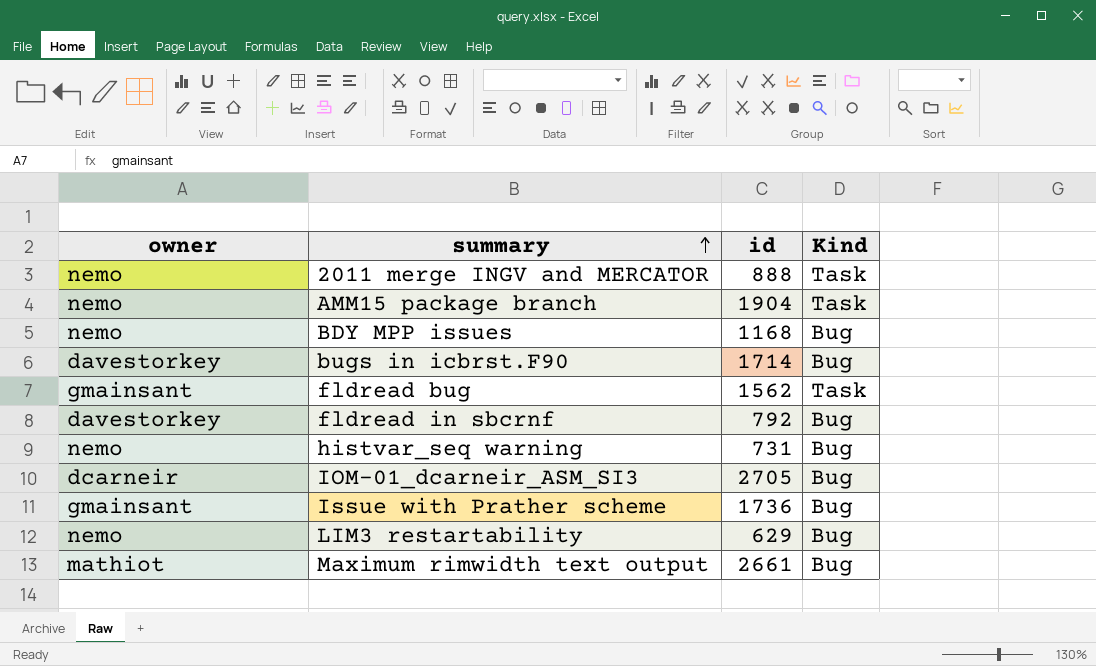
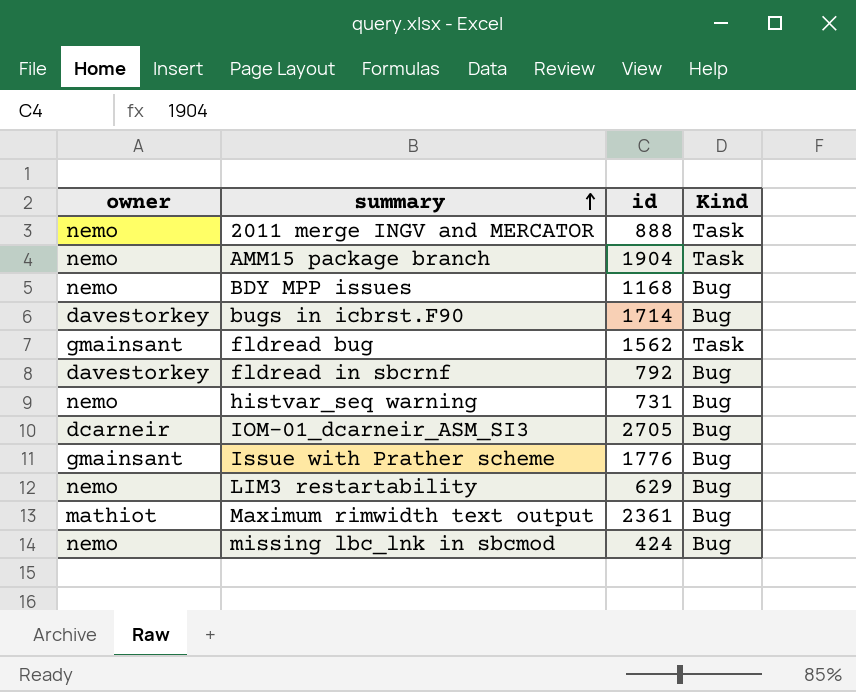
Issue with Prather scheme | id: 1736 -> 1776
Maximum rimwidth text output | id: 2661 -> 2361
row missing lbc_lnk in sbcmod: none -> nemo | 424 | Bug

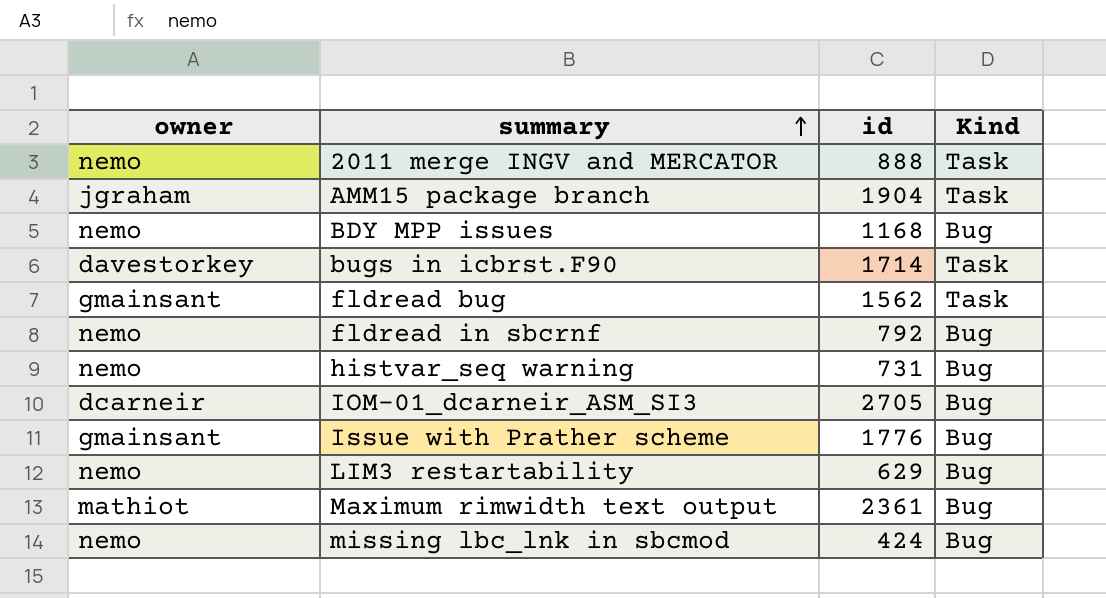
AMM15 package branch | owner: nemo -> jgraham
bugs in icbrst.F90 | Kind: Bug -> Task
fldread in sbcrnf | owner: davestorkey -> nemo

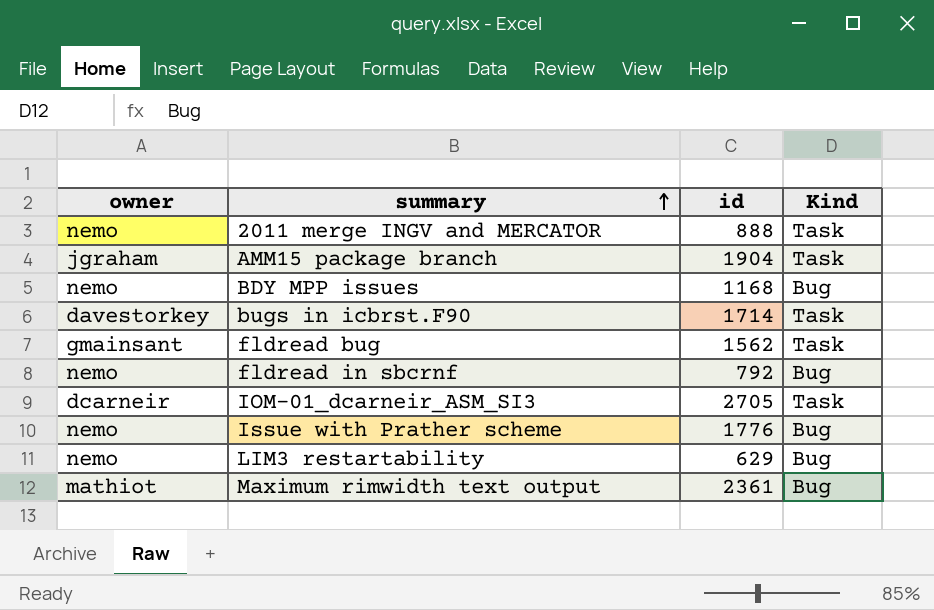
row histvar_seq warning: nemo | 731 | Bug -> none
row missing lbc_lnk in sbcmod: nemo | 424 | Bug -> none
IOM-01_dcarneir_ASM_SI3 | Kind: Bug -> Task
Issue with Prather scheme | owner: gmainsant -> nemo

